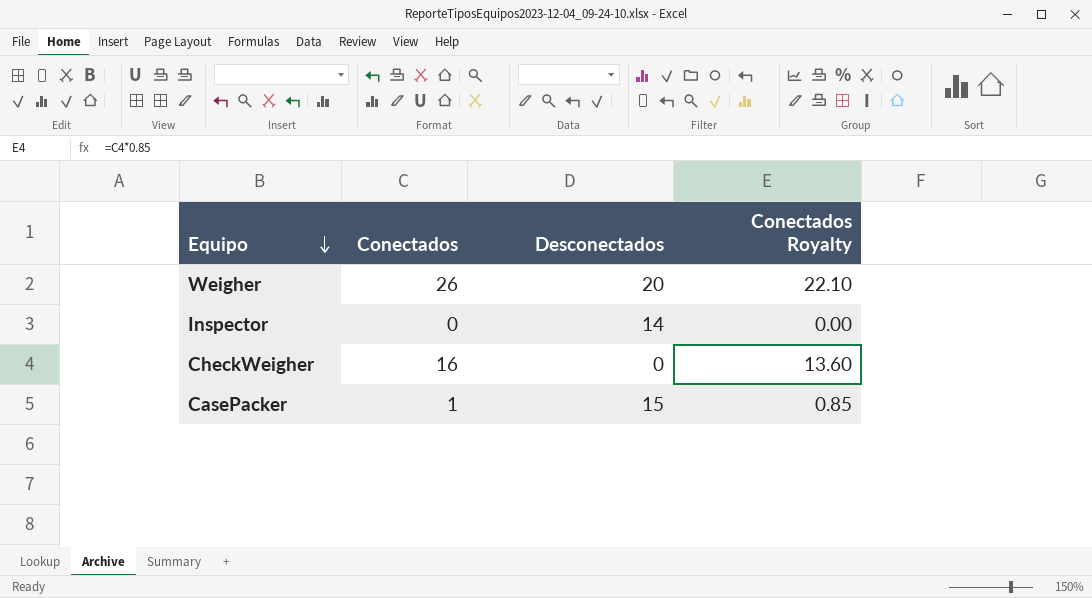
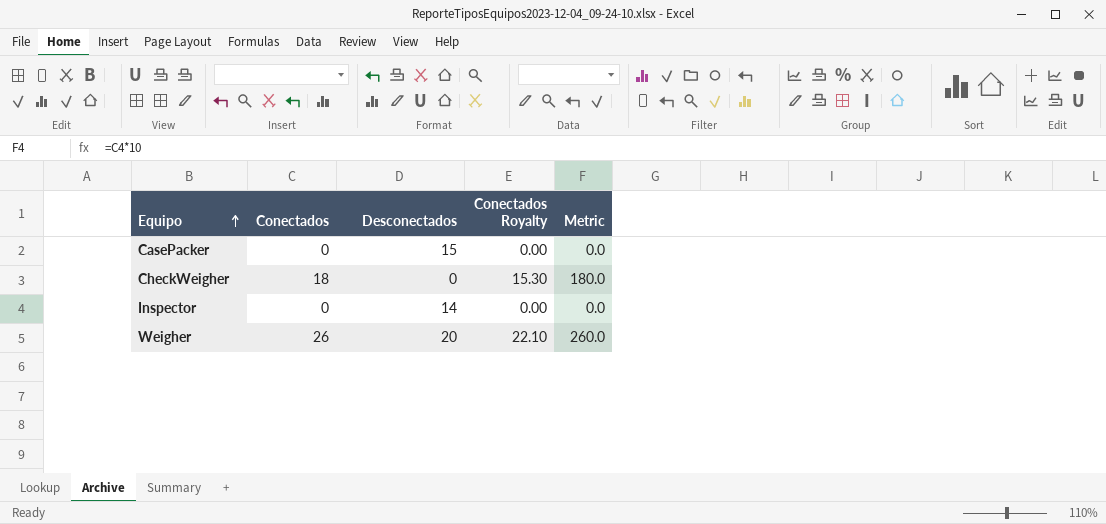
row order: Equipo descending -> Equipo ascending
column Metric | formula: none -> [Conectados] * 10
CasePacker | Conectados: 1 -> 0
CasePacker | Conectados Royalty: 0.85 -> 0.00
CheckWeigher | Conectados: 16 -> 18
CheckWeigher | Conectados Royalty: 13.60 -> 15.30

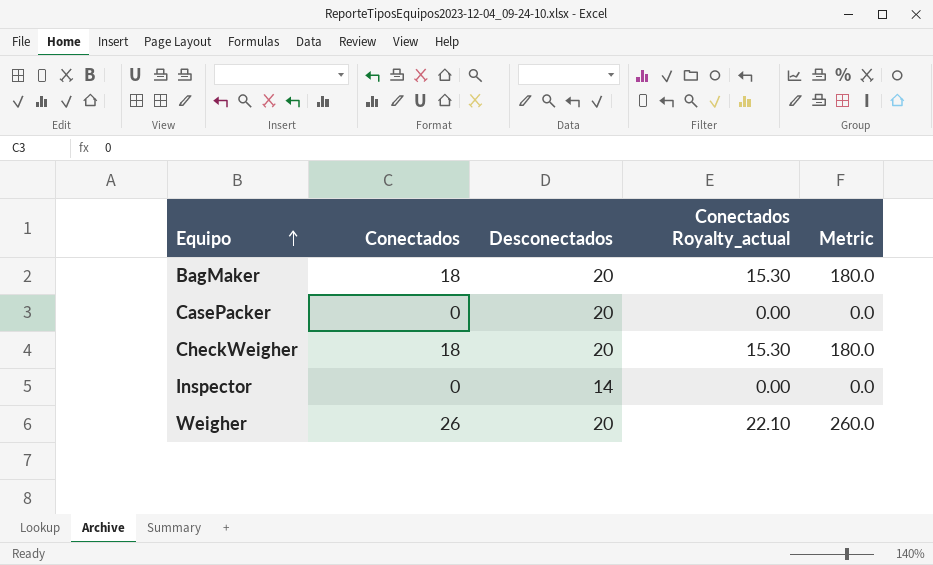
column name: Conectados Royalty -> Conectados Royalty_actual
row BagMaker: none -> 18 | 20 | 15.30 | 180.0
CasePacker | Desconectados: 15 -> 20
CheckWeigher | Desconectados: 0 -> 20

